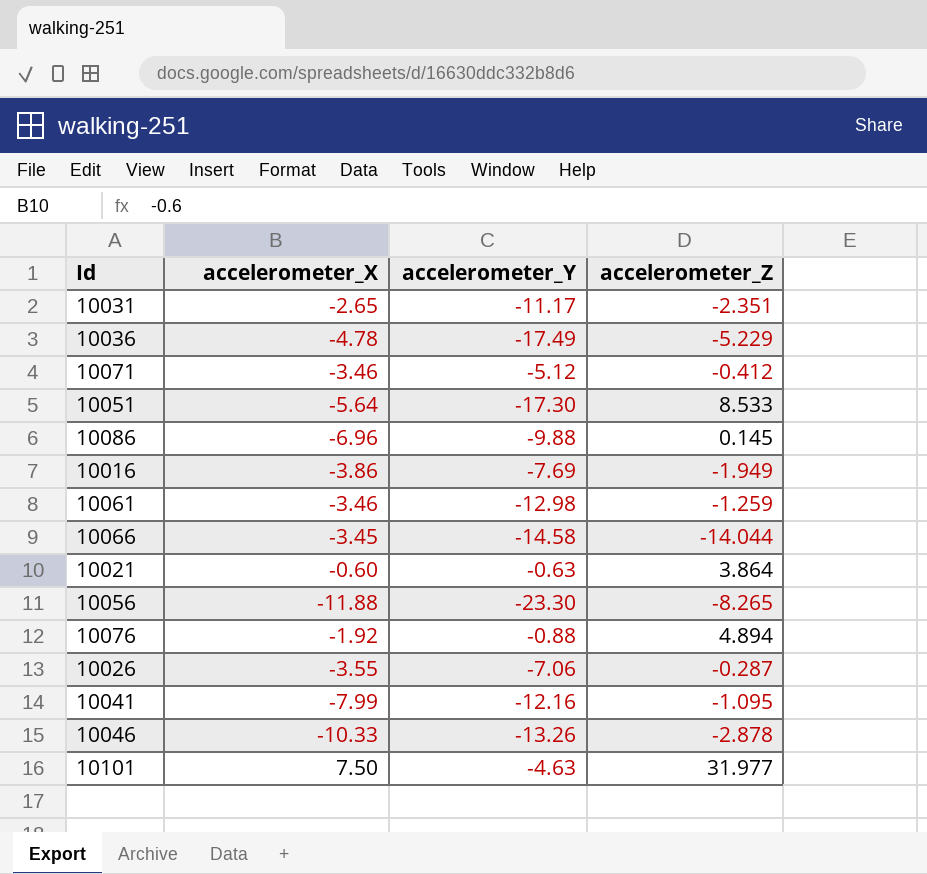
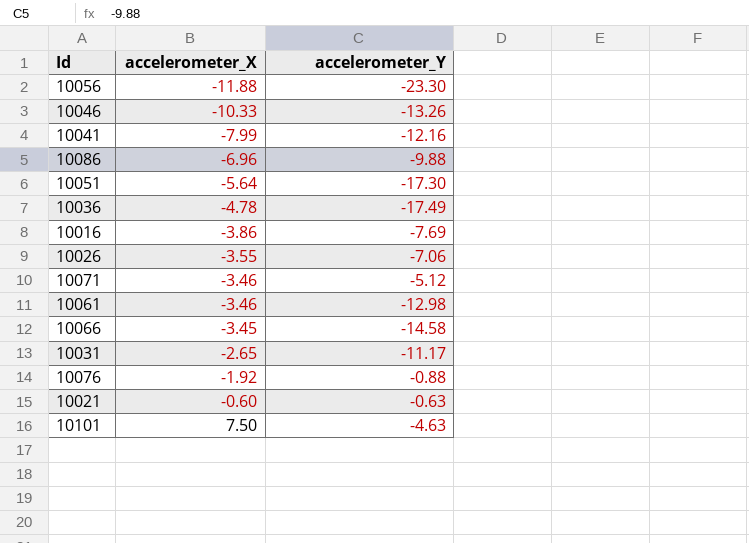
row order: none -> accelerometer_X ascending
column accelerometer_Z | position: 4 -> none

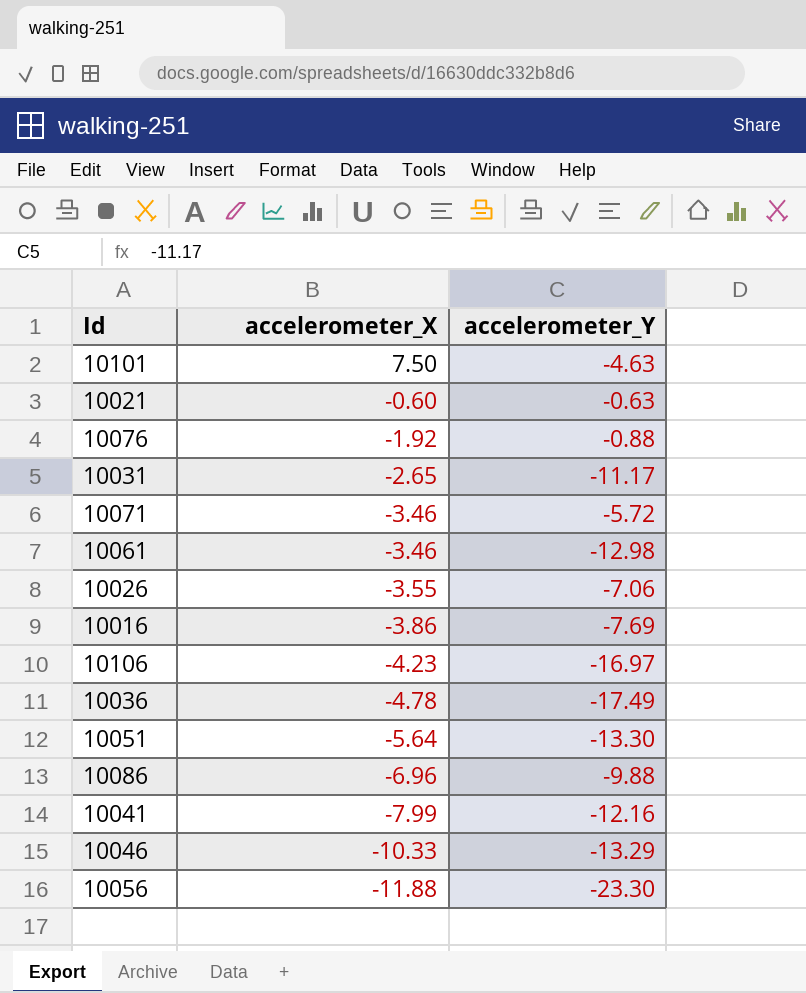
row order: accelerometer_X ascending -> accelerometer_X descending
row 10066: -3.45 | -14.58 -> none
10071 | accelerometer_Y: -5.12 -> -5.72
row 10106: none -> -4.23 | -16.97
10051 | accelerometer_Y: -17.30 -> -13.30
10046 | accelerometer_Y: -13.26 -> -13.29

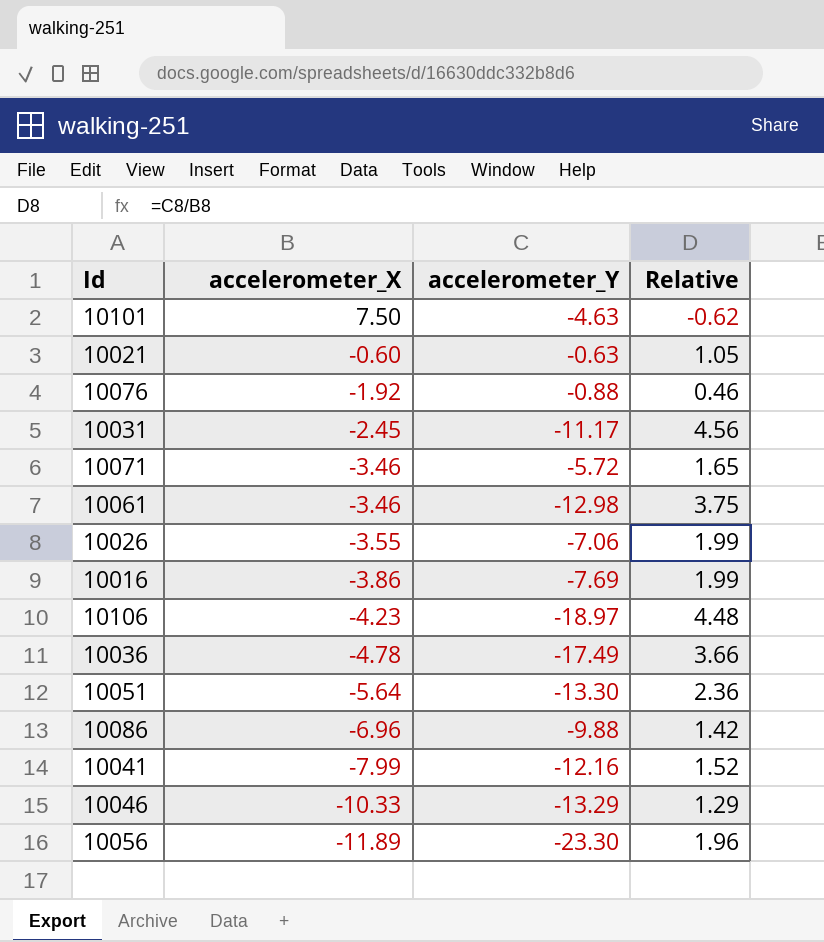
column Relative | formula: none -> [accelerometer_Y] / [accelerometer_X]
10031 | accelerometer_X: -2.65 -> -2.45
10106 | accelerometer_Y: -16.97 -> -18.97
10056 | accelerometer_X: -11.88 -> -11.89

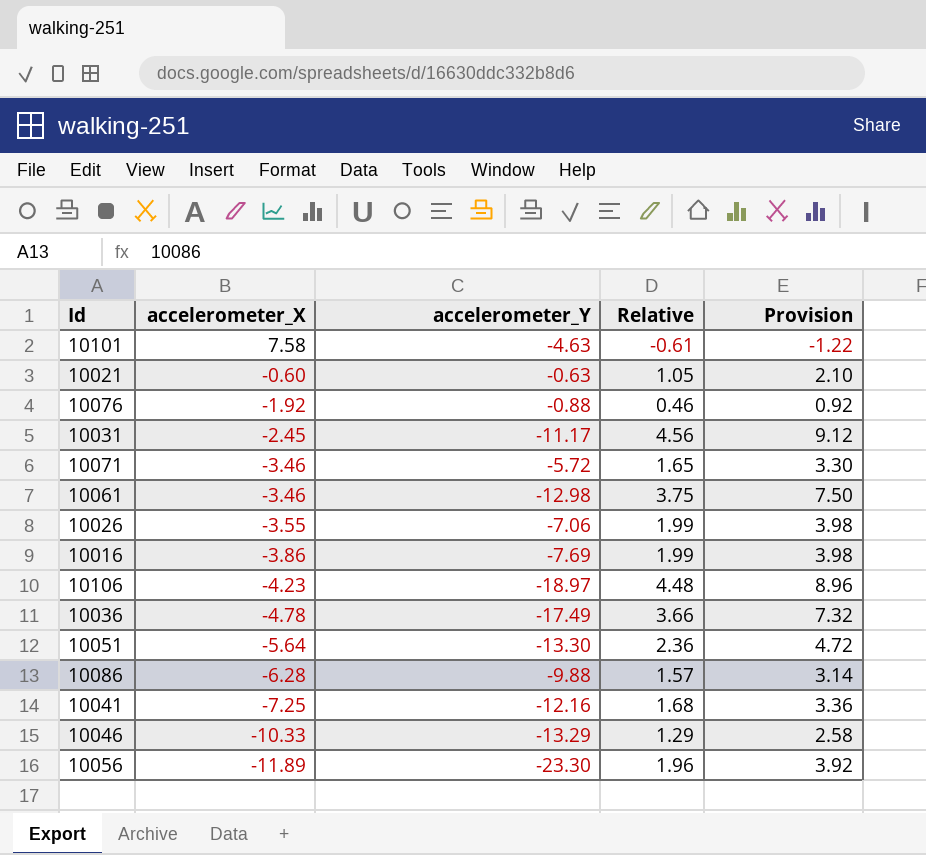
column Provision | formula: none -> [Relative] * 2
10101 | accelerometer_X: 7.50 -> 7.58
10101 | Relative: -0.62 -> -0.61
10086 | accelerometer_X: -6.96 -> -6.28
10086 | Relative: 1.42 -> 1.57
10041 | accelerometer_X: -7.99 -> -7.25
10041 | Relative: 1.52 -> 1.68

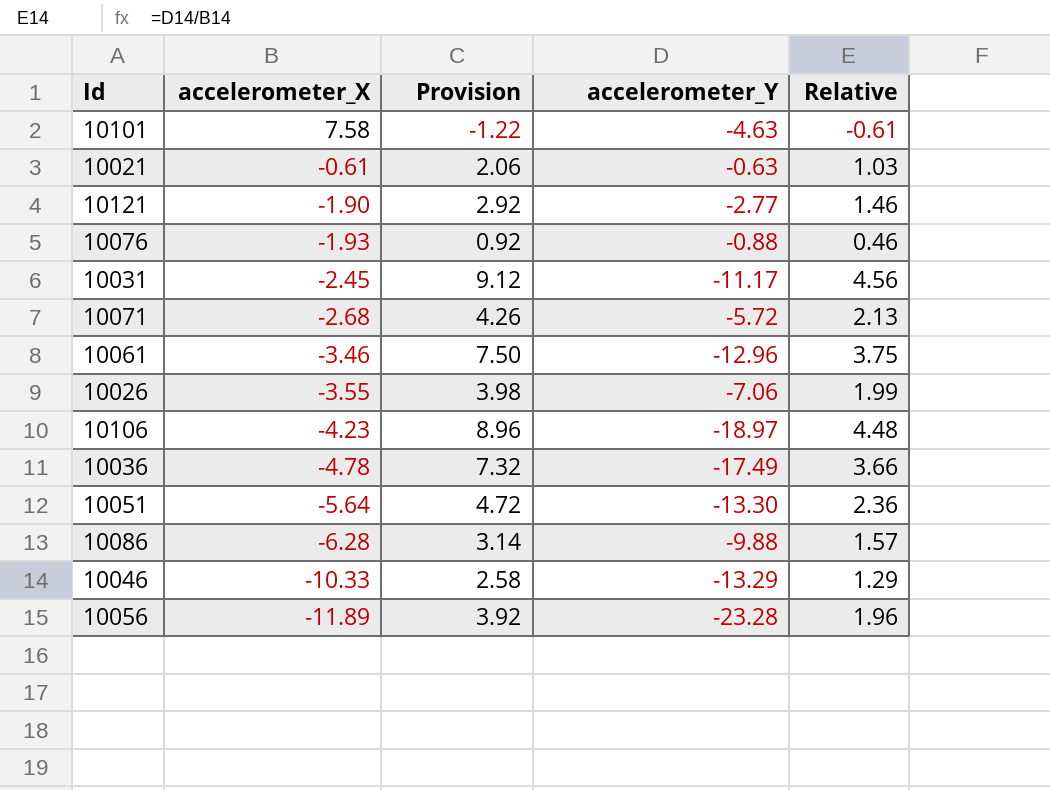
column Provision | position: 5 -> 3
row 10016: -3.86 | -7.69 | 1.99 | 3.98 -> none
row 10041: -7.25 | -12.16 | 1.68 | 3.36 -> none
10021 | accelerometer_X: -0.60 -> -0.61
10021 | Provision: 2.10 -> 2.06
10021 | Relative: 1.05 -> 1.03
row 10121: none -> -1.90 | 2.92 | -2.77 | 1.46
10076 | accelerometer_X: -1.92 -> -1.93
10071 | accelerometer_X: -3.46 -> -2.68
10071 | Provision: 3.30 -> 4.26
10071 | Relative: 1.65 -> 2.13
10061 | accelerometer_Y: -12.98 -> -12.96
10056 | accelerometer_Y: -23.30 -> -23.28

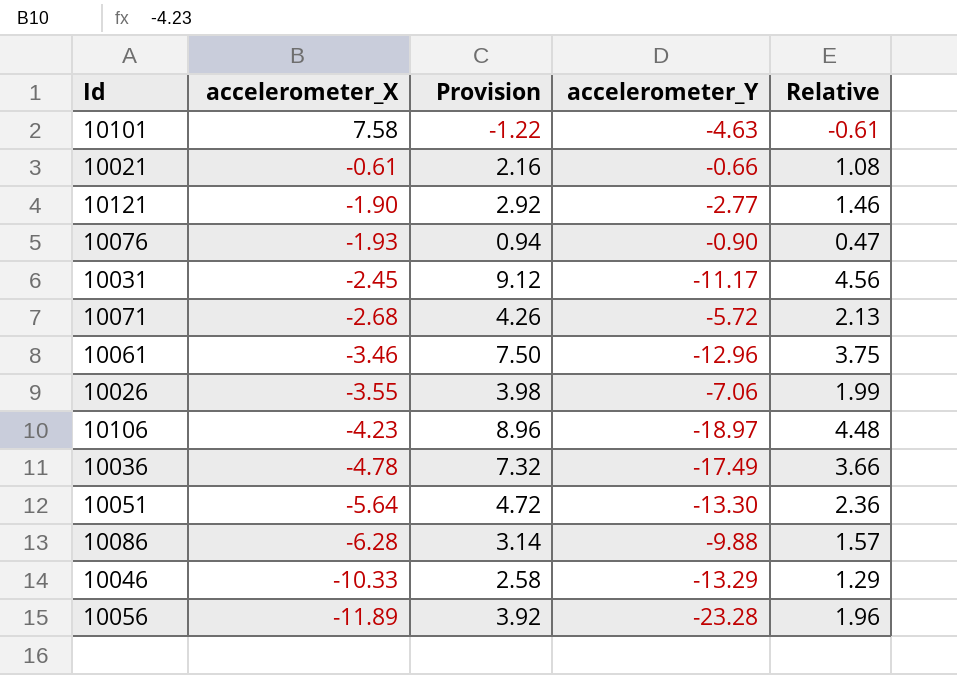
10021 | Provision: 2.06 -> 2.16
10021 | accelerometer_Y: -0.63 -> -0.66
10021 | Relative: 1.03 -> 1.08
10076 | Provision: 0.92 -> 0.94
10076 | accelerometer_Y: -0.88 -> -0.90
10076 | Relative: 0.46 -> 0.47

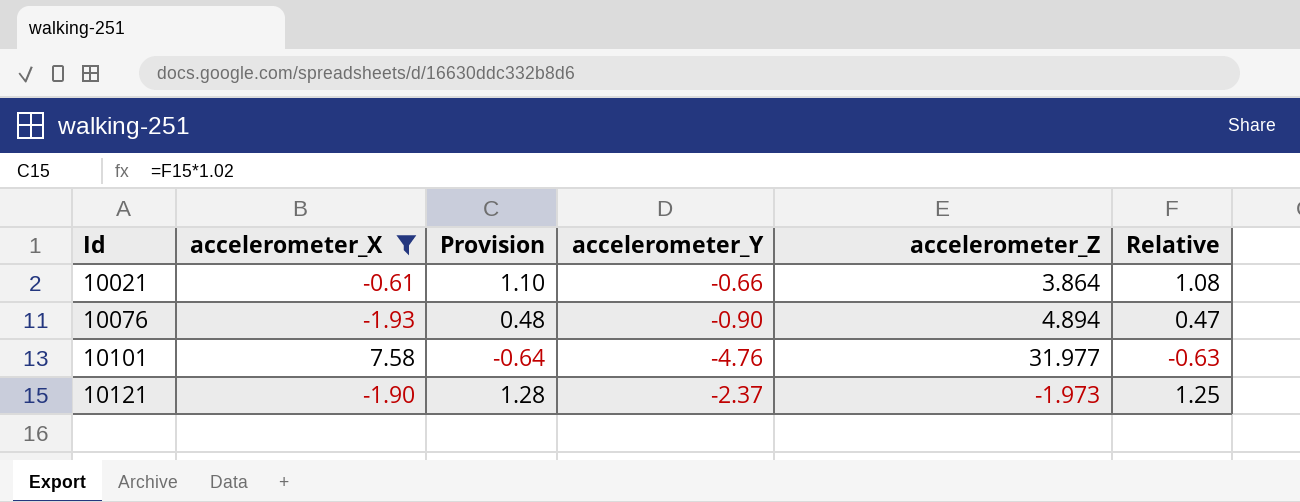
filter: none -> accelerometer_X >= -1.93
row order: accelerometer_X descending -> Id ascending
column Provision | formula: [Relative] * 2 -> [Relative] * 1.02
column accelerometer_Z | position: none -> 5
10101 | accelerometer_Y: -4.63 -> -4.76
10101 | Relative: -0.61 -> -0.63
10121 | accelerometer_Y: -2.77 -> -2.37
10121 | Relative: 1.46 -> 1.25

